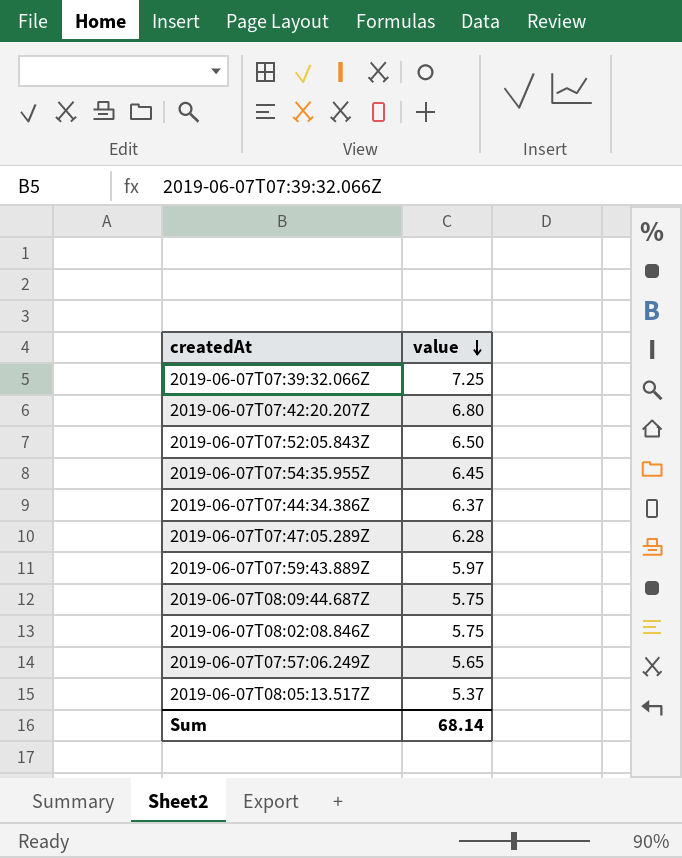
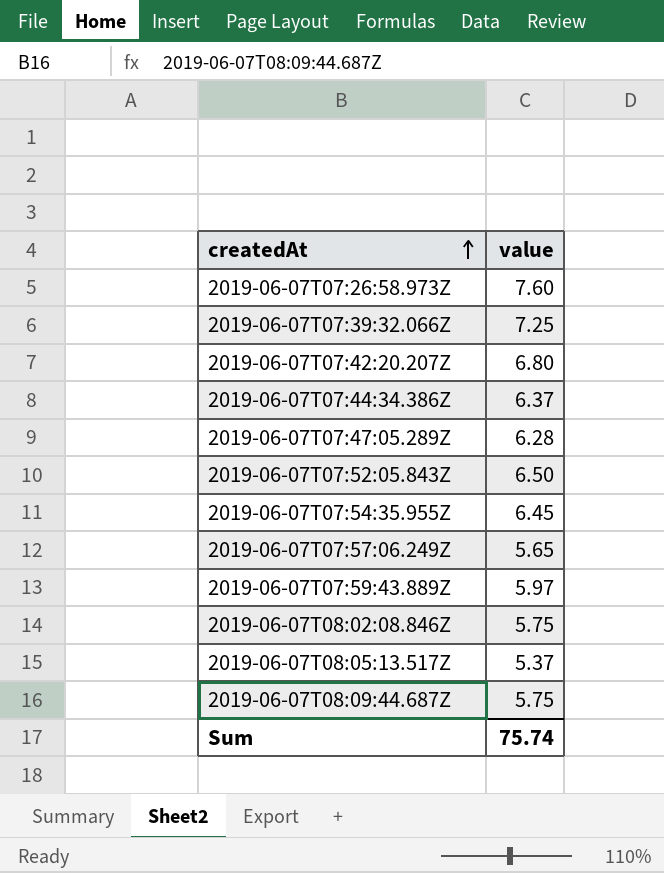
row order: value descending -> createdAt ascending
row 2019-06-07T07:26:58.973Z: none -> 7.60
Sum | value: 68.14 -> 75.74

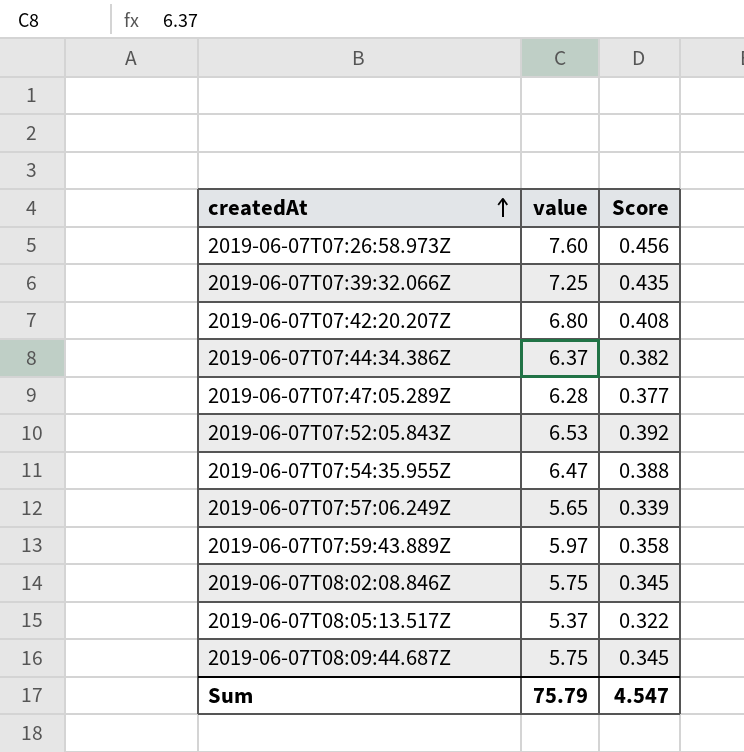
column Score | formula: none -> [value] * 0.06
2019-06-07T07:52:05.843Z | value: 6.50 -> 6.53
2019-06-07T07:54:35.955Z | value: 6.45 -> 6.47
Sum | value: 75.74 -> 75.79

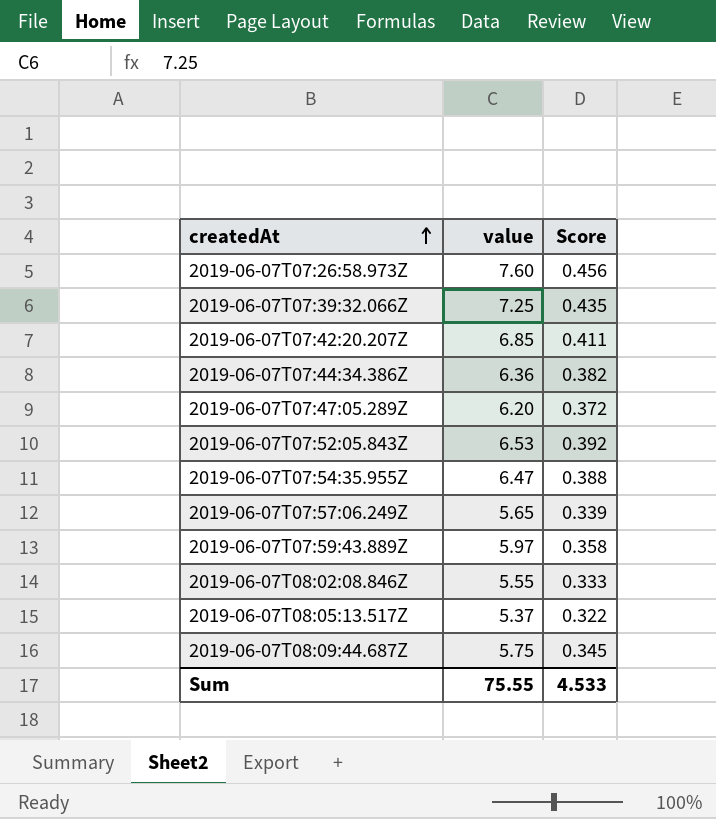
2019-06-07T07:42:20.207Z | value: 6.80 -> 6.85
2019-06-07T07:42:20.207Z | Score: 0.408 -> 0.411
2019-06-07T07:44:34.386Z | value: 6.37 -> 6.36
2019-06-07T07:47:05.289Z | value: 6.28 -> 6.20
2019-06-07T07:47:05.289Z | Score: 0.377 -> 0.372
2019-06-07T08:02:08.846Z | value: 5.75 -> 5.55
2019-06-07T08:02:08.846Z | Score: 0.345 -> 0.333
Sum | value: 75.79 -> 75.55
Sum | Score: 4.547 -> 4.533

